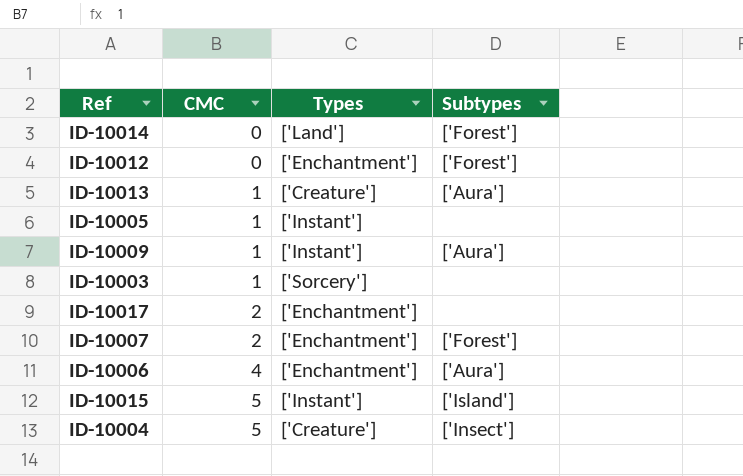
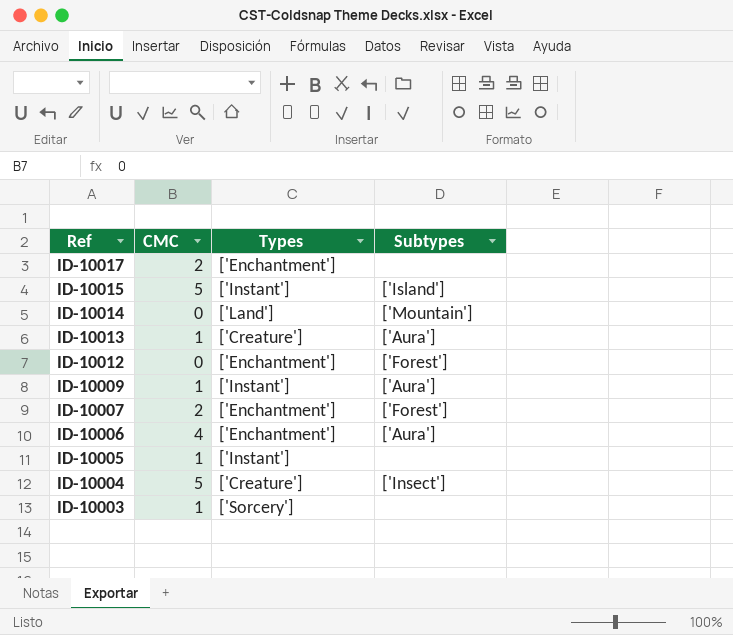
row order: CMC ascending -> Ref descending
ID-10014 | Subtypes: ['Forest'] -> ['Mountain']

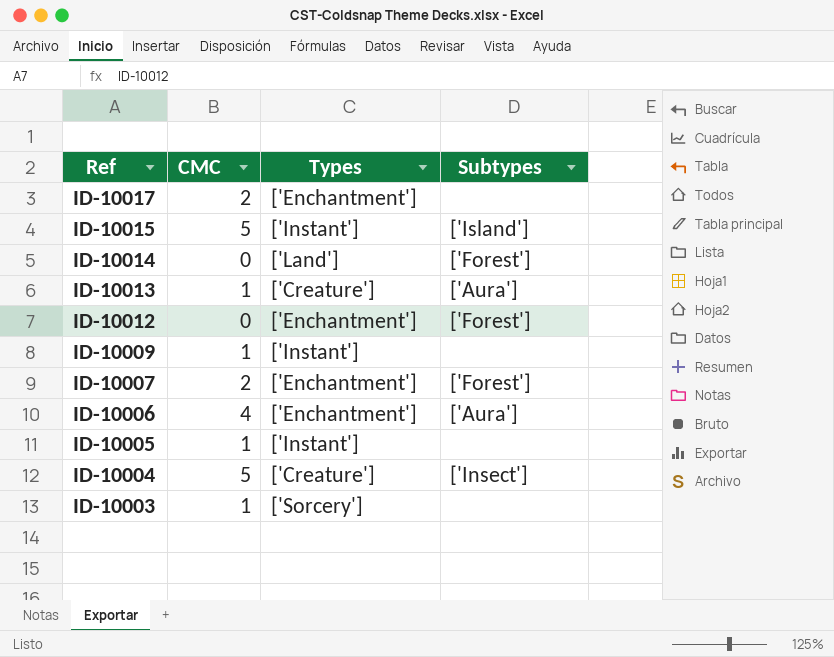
ID-10014 | Subtypes: ['Mountain'] -> ['Forest']
ID-10009 | Subtypes: ['Aura'] -> none

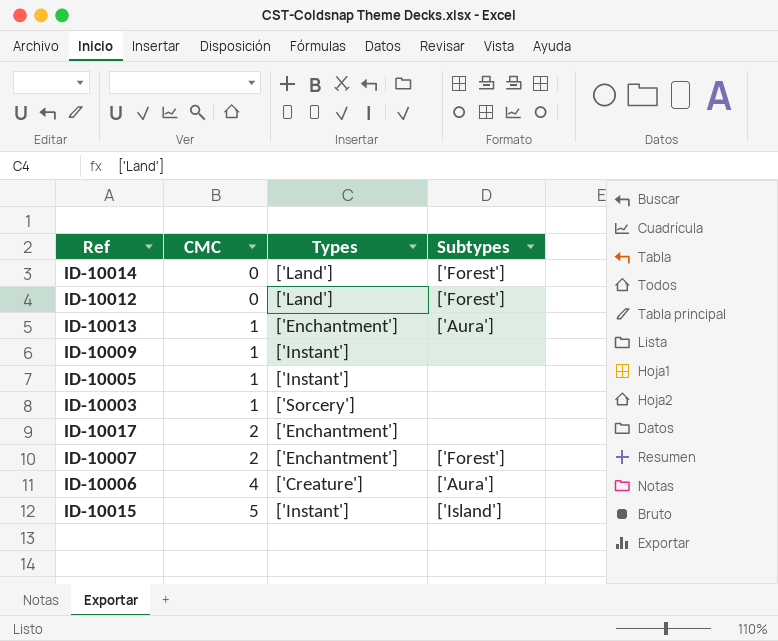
row order: Ref descending -> CMC ascending
row ID-10004: 5 | ['Creature'] | ['Insect'] -> none
ID-10012 | Types: ['Enchantment'] -> ['Land']
ID-10013 | Types: ['Creature'] -> ['Enchantment']
ID-10006 | Types: ['Enchantment'] -> ['Creature']

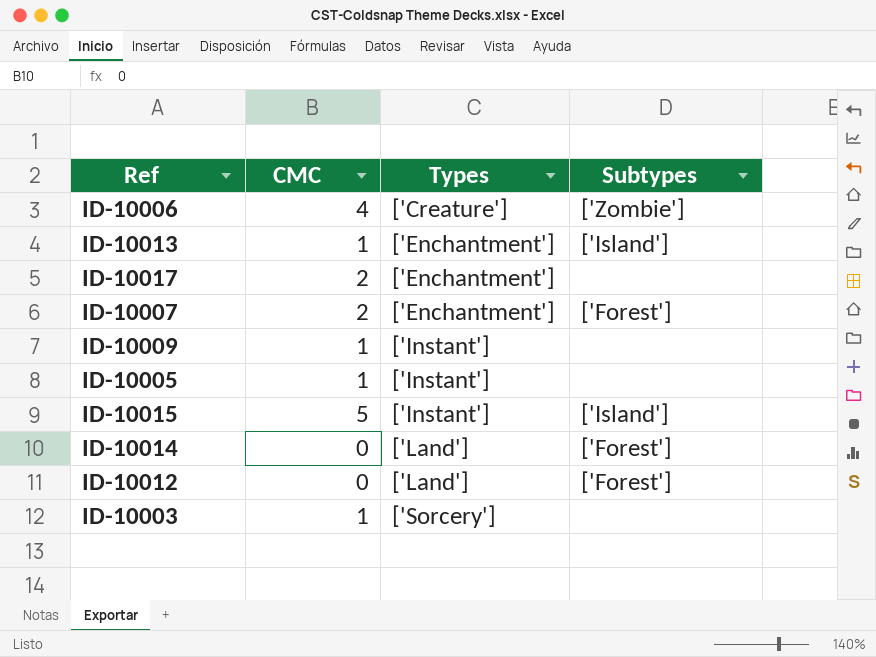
row order: CMC ascending -> Types ascending
ID-10006 | Subtypes: ['Aura'] -> ['Zombie']
ID-10013 | Subtypes: ['Aura'] -> ['Island']

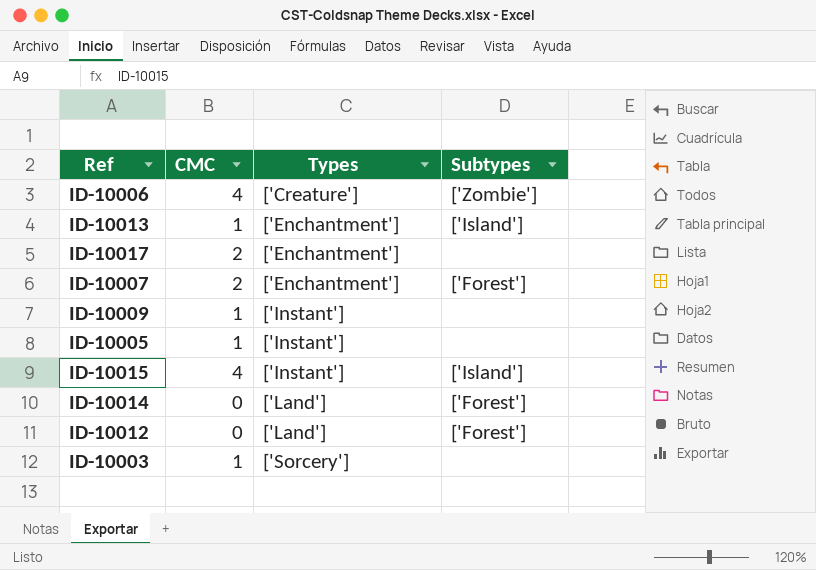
ID-10015 | CMC: 5 -> 4

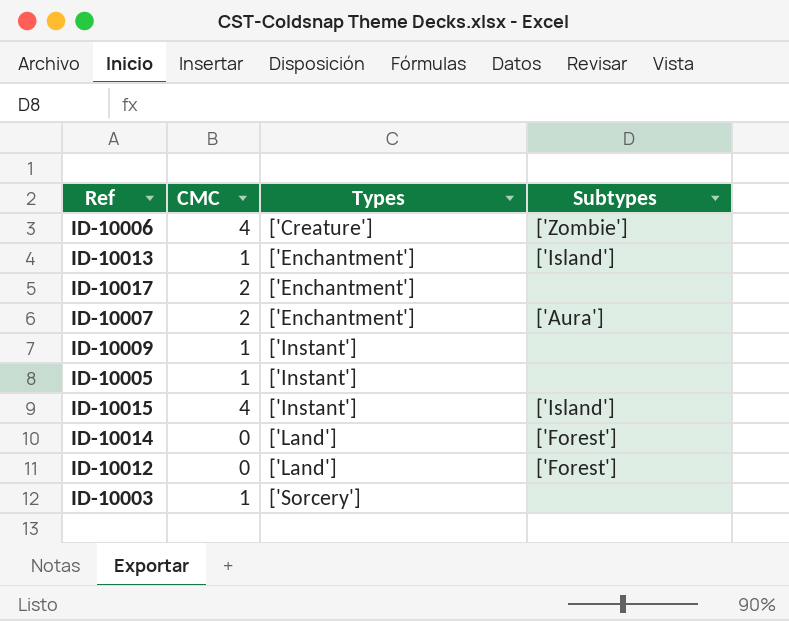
ID-10007 | Subtypes: ['Forest'] -> ['Aura']

